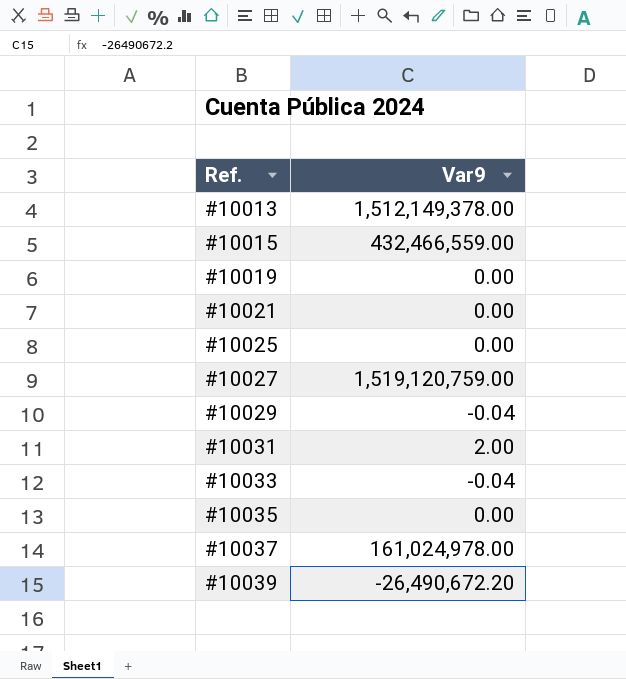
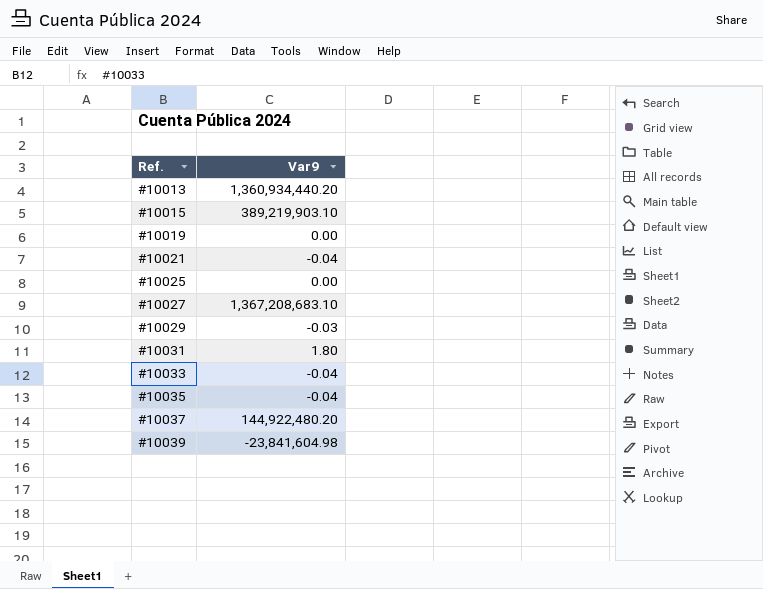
#10013 | Var9: 1,512,149,378.00 -> 1,360,934,440.20
#10015 | Var9: 432,466,559.00 -> 389,219,903.10
#10021 | Var9: 0.00 -> -0.04
#10027 | Var9: 1,519,120,759.00 -> 1,367,208,683.10
#10029 | Var9: -0.04 -> -0.03
#10031 | Var9: 2.00 -> 1.80
#10035 | Var9: 0.00 -> -0.04
#10037 | Var9: 161,024,978.00 -> 144,922,480.20
#10039 | Var9: -26,490,672.20 -> -23,841,604.98

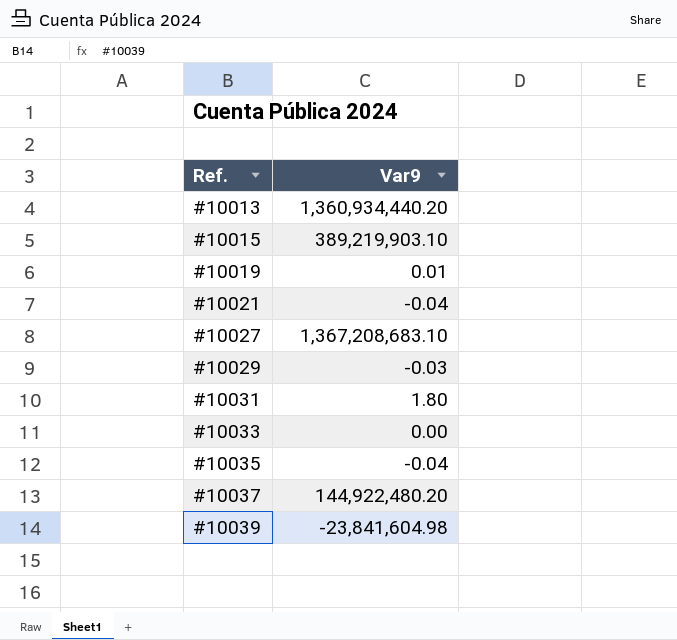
row #10025: 0.00 -> none
#10019 | Var9: 0.00 -> 0.01
#10033 | Var9: -0.04 -> 0.00

